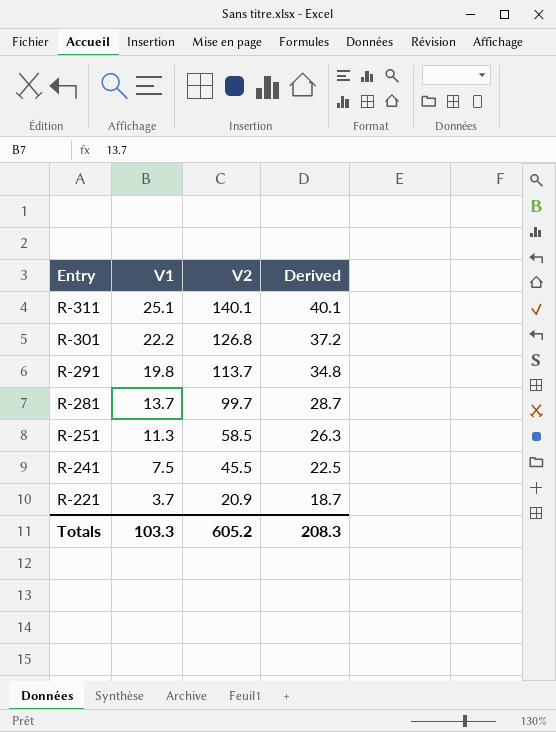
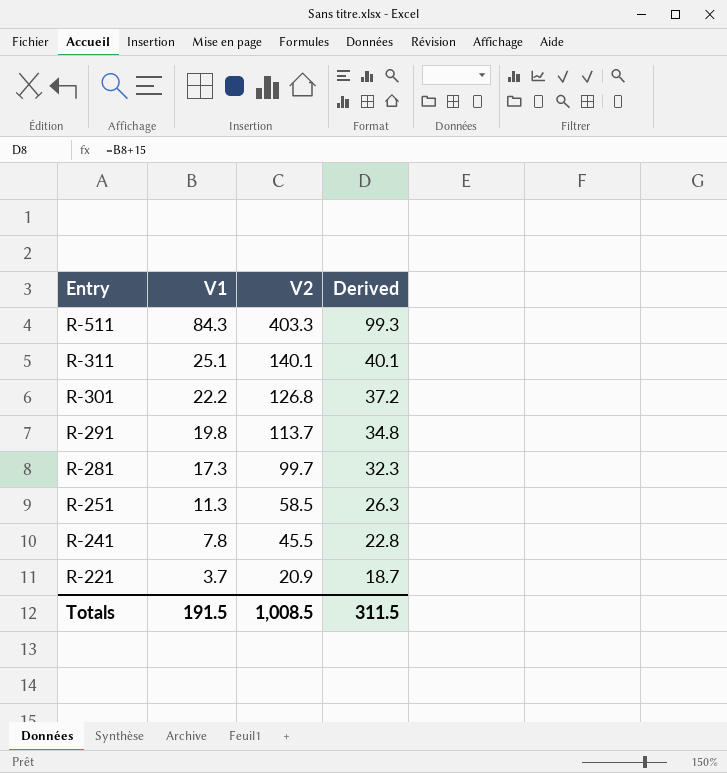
row R-511: none -> 84.3 | 403.3 | 99.3
R-281 | V1: 13.7 -> 17.3
R-281 | Derived: 28.7 -> 32.3
R-241 | V1: 7.5 -> 7.8
R-241 | Derived: 22.5 -> 22.8
Totals | V1: 103.3 -> 191.5
Totals | V2: 605.2 -> 1,008.5
Totals | Derived: 208.3 -> 311.5

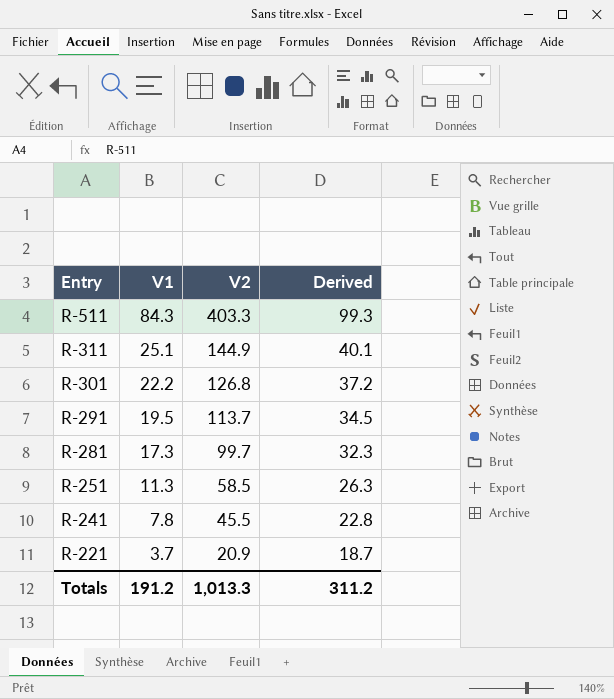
R-311 | V2: 140.1 -> 144.9
R-291 | V1: 19.8 -> 19.5
R-291 | Derived: 34.8 -> 34.5
Totals | V1: 191.5 -> 191.2
Totals | V2: 1,008.5 -> 1,013.3
Totals | Derived: 311.5 -> 311.2

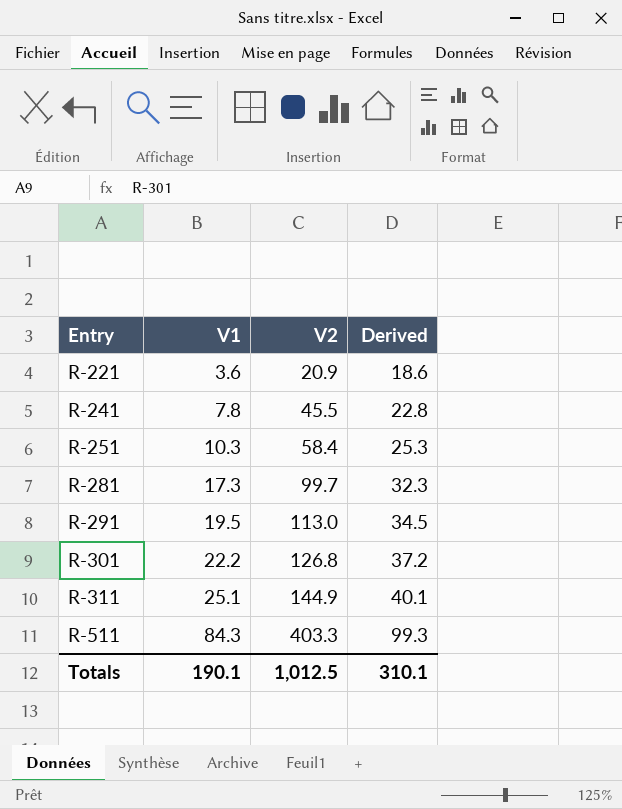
row order: Entry descending -> Entry ascending
R-221 | V1: 3.7 -> 3.6
R-221 | Derived: 18.7 -> 18.6
R-251 | V1: 11.3 -> 10.3
R-251 | V2: 58.5 -> 58.4
R-251 | Derived: 26.3 -> 25.3
R-291 | V2: 113.7 -> 113.0
Totals | V1: 191.2 -> 190.1
Totals | V2: 1,013.3 -> 1,012.5
Totals | Derived: 311.2 -> 310.1

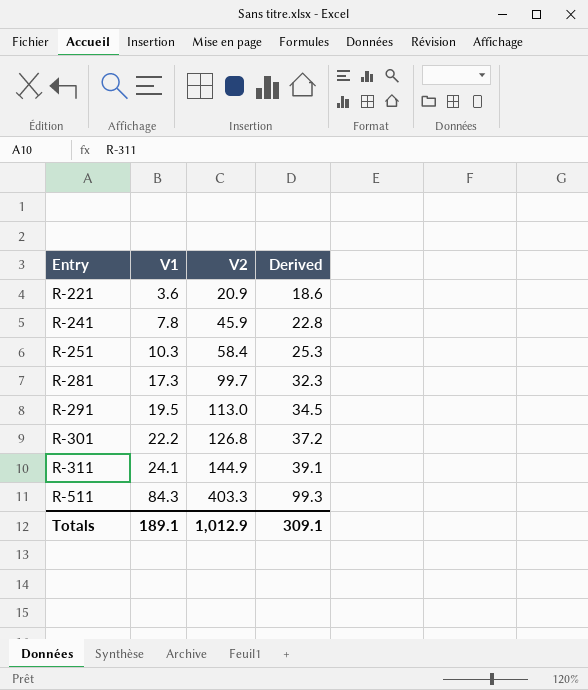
R-241 | V2: 45.5 -> 45.9
R-311 | V1: 25.1 -> 24.1
R-311 | Derived: 40.1 -> 39.1
Totals | V1: 190.1 -> 189.1
Totals | V2: 1,012.5 -> 1,012.9
Totals | Derived: 310.1 -> 309.1

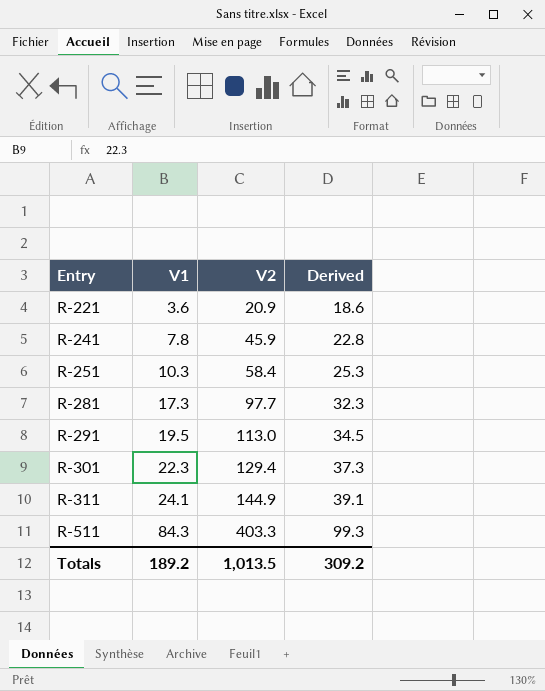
R-281 | V2: 99.7 -> 97.7
R-301 | V1: 22.2 -> 22.3
R-301 | V2: 126.8 -> 129.4
R-301 | Derived: 37.2 -> 37.3
Totals | V1: 189.1 -> 189.2
Totals | V2: 1,012.9 -> 1,013.5
Totals | Derived: 309.1 -> 309.2

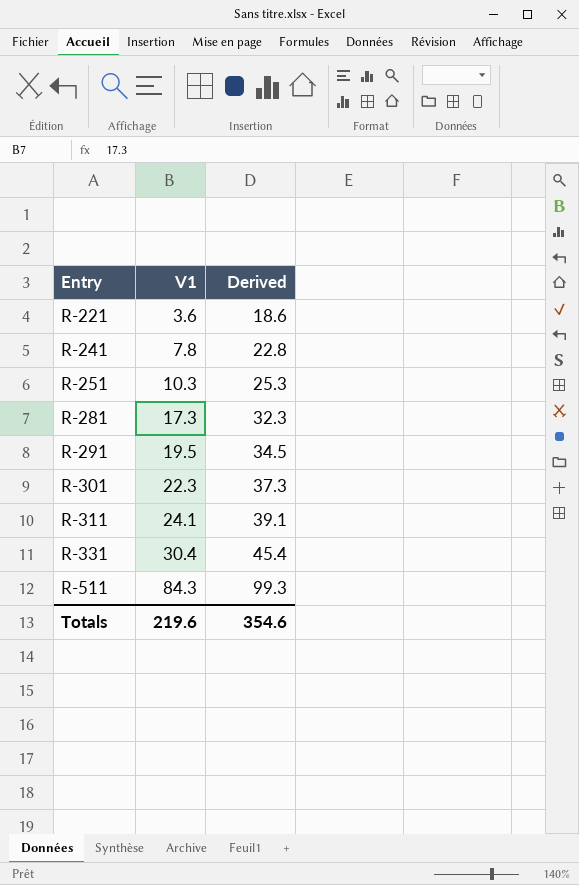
column V2 | position: 3 -> none
row R-331: none -> 30.4 | 45.4
Totals | V1: 189.2 -> 219.6
Totals | Derived: 309.2 -> 354.6

